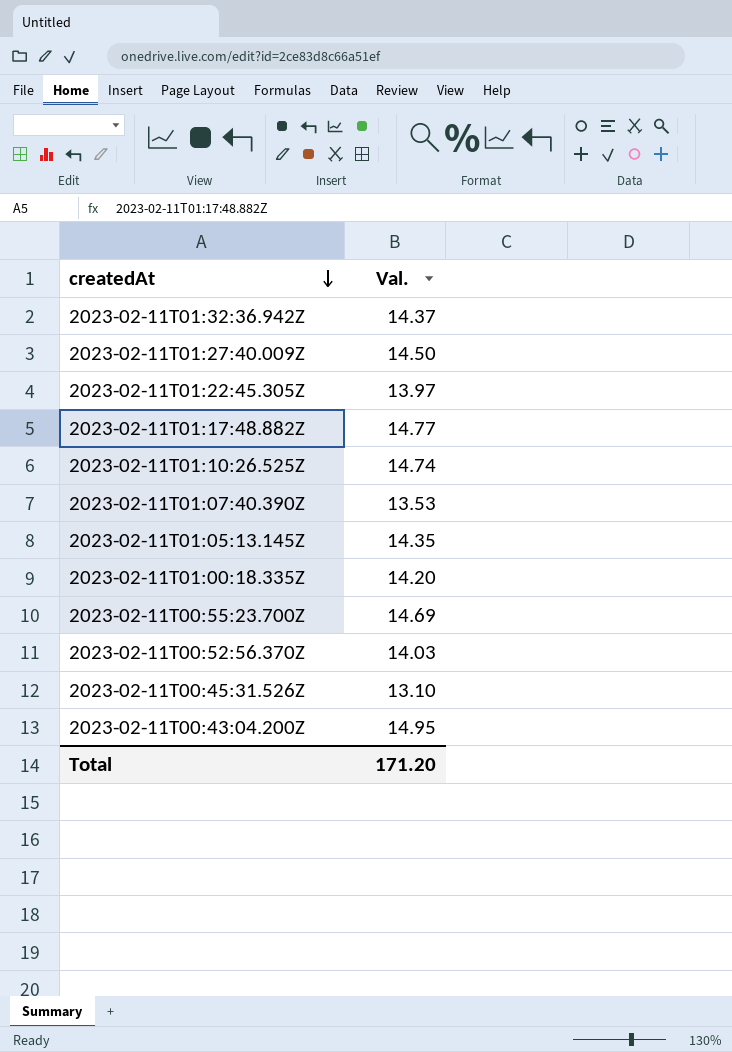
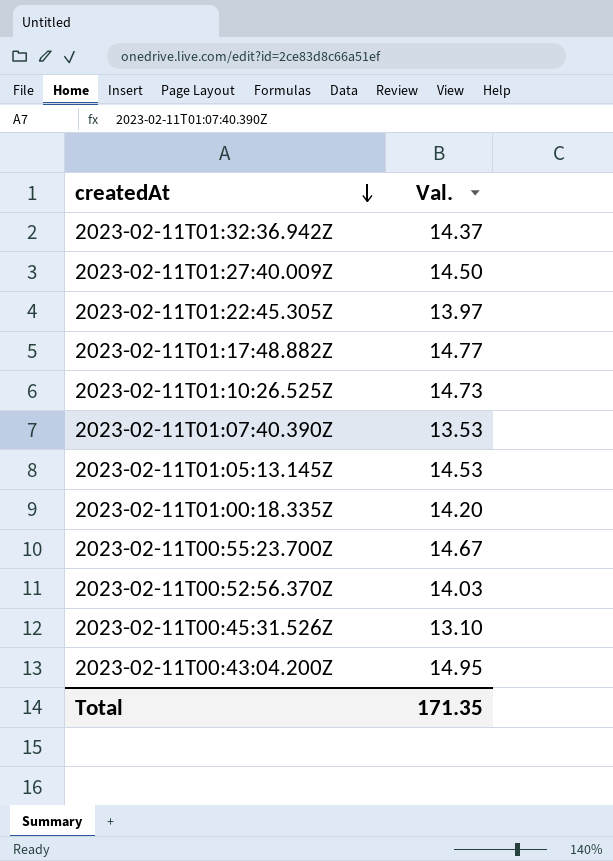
2023-02-11T01:10:26.525Z | Val.: 14.74 -> 14.73
2023-02-11T01:05:13.145Z | Val.: 14.35 -> 14.53
2023-02-11T00:55:23.700Z | Val.: 14.69 -> 14.67
Total | Val.: 171.20 -> 171.35

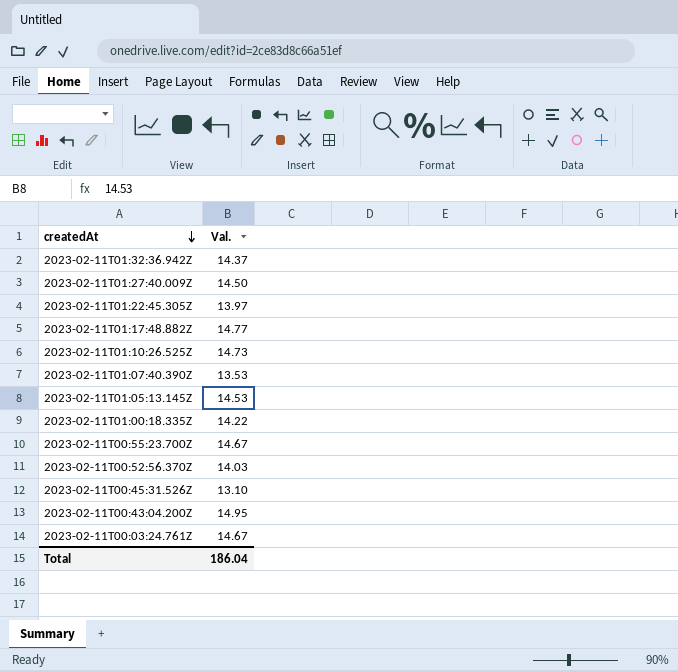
2023-02-11T01:00:18.335Z | Val.: 14.20 -> 14.22
row 2023-02-11T00:03:24.761Z: none -> 14.67
Total | Val.: 171.35 -> 186.04

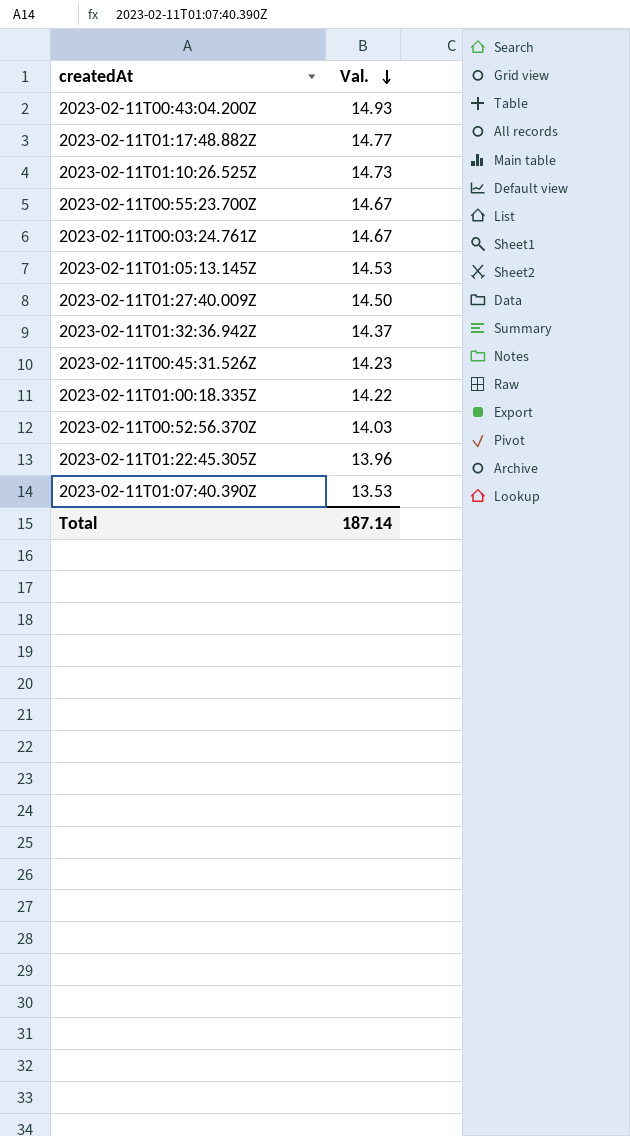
row order: createdAt descending -> Val. descending
2023-02-11T00:43:04.200Z | Val.: 14.95 -> 14.93
2023-02-11T00:45:31.526Z | Val.: 13.10 -> 14.23
2023-02-11T01:22:45.305Z | Val.: 13.97 -> 13.96
Total | Val.: 186.04 -> 187.14

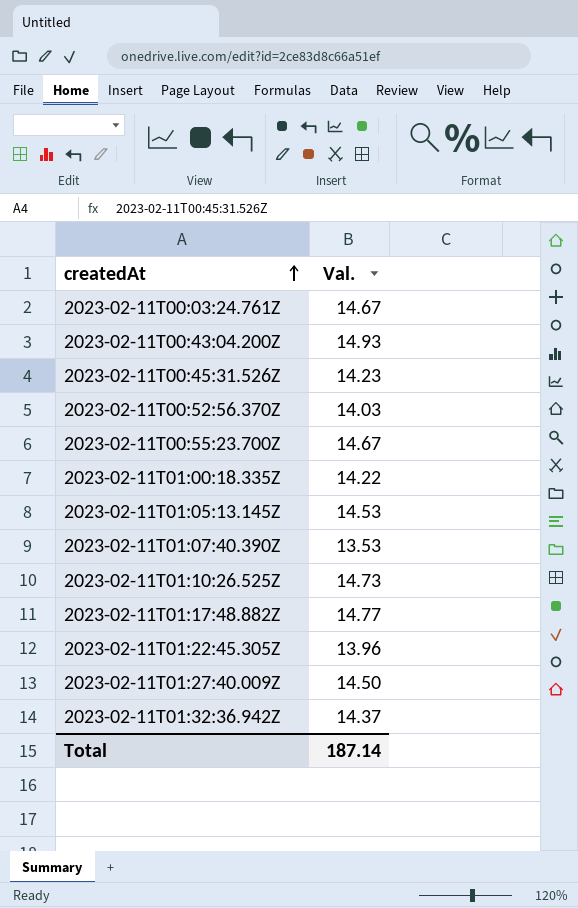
row order: Val. descending -> createdAt ascending

